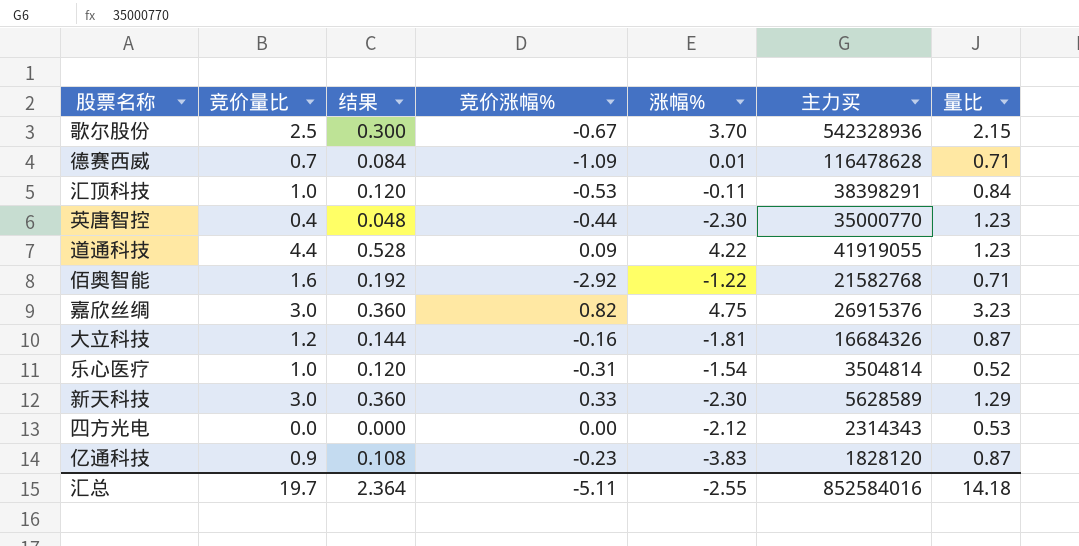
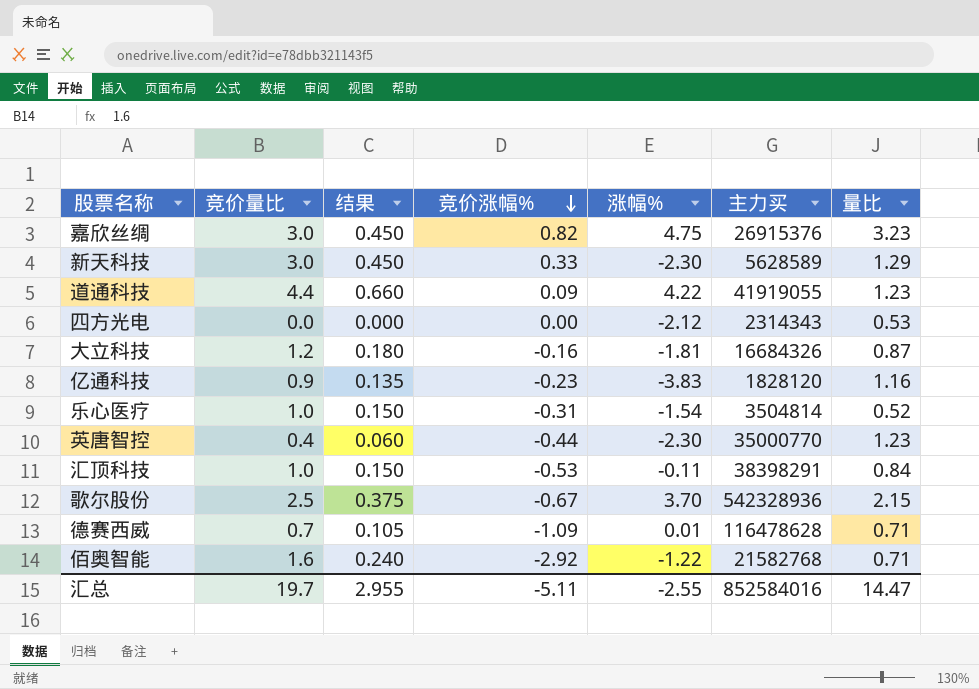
row order: none -> 竞价涨幅% descending
column 结果 | formula: [竞价量比] * 0.12 -> [竞价量比] * 0.15
亿通科技 | 量比: 0.87 -> 1.16
汇总 | 结果: 2.364 -> 2.955
汇总 | 量比: 14.18 -> 14.47

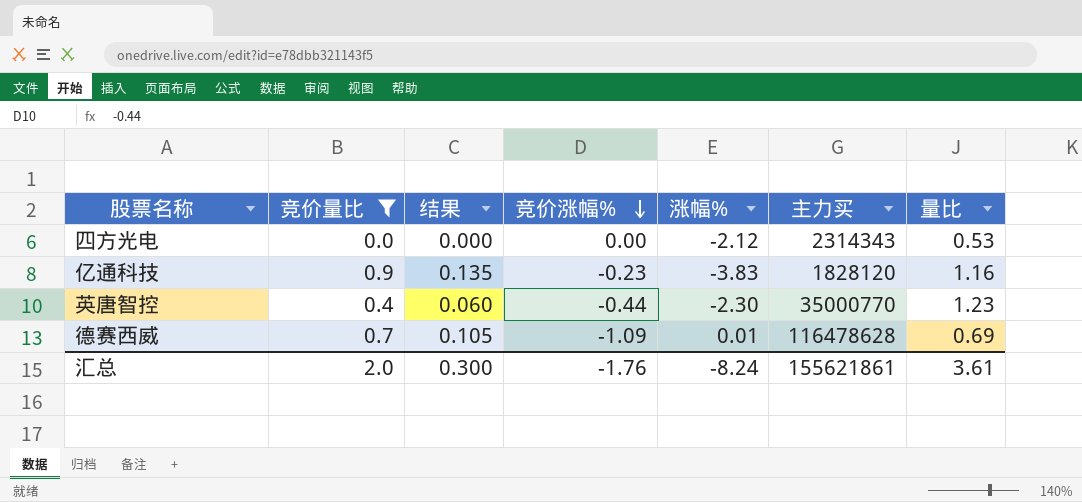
filter: none -> 竞价量比 <= 0.9
德赛西威 | 量比: 0.71 -> 0.69
汇总 | 竞价量比: 19.7 -> 2.0
汇总 | 结果: 2.955 -> 0.300
汇总 | 竞价涨幅%: -5.11 -> -1.76
汇总 | 涨幅%: -2.55 -> -8.24
汇总 | 主力买: 852584016 -> 155621861
汇总 | 量比: 14.47 -> 3.61

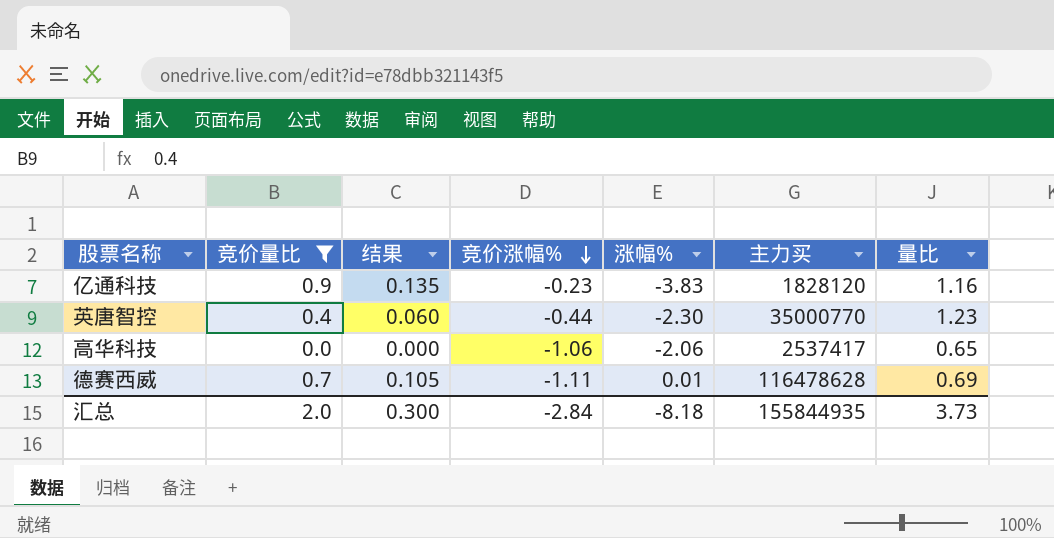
row 四方光电: 0.0 | 0.000 | 0.00 | -2.12 | 2314343 | 0.53 -> none
row 高华科技: none -> 0.0 | 0.000 | -1.06 | -2.06 | 2537417 | 0.65
德赛西威 | 竞价涨幅%: -1.09 -> -1.11
汇总 | 竞价涨幅%: -1.76 -> -2.84
汇总 | 涨幅%: -8.24 -> -8.18
汇总 | 主力买: 155621861 -> 155844935
汇总 | 量比: 3.61 -> 3.73

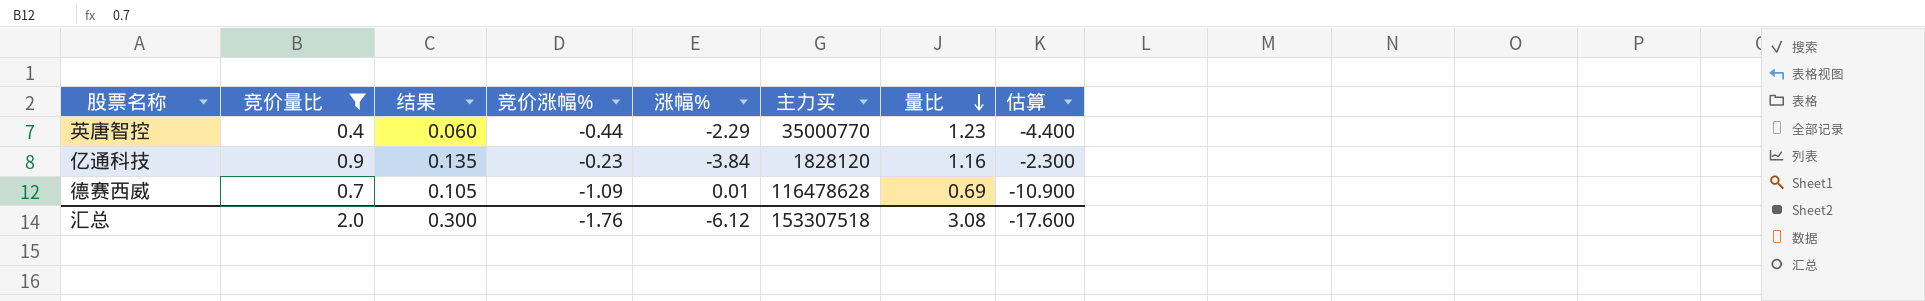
row order: 竞价涨幅% descending -> 量比 descending
column 估算 | formula: none -> [竞价涨幅%] * 10
row 高华科技: 0.0 | 0.000 | -1.06 | -2.06 | 2537417 | 0.65 -> none
英唐智控 | 涨幅%: -2.30 -> -2.29
亿通科技 | 涨幅%: -3.83 -> -3.84
德赛西威 | 竞价涨幅%: -1.11 -> -1.09
汇总 | 竞价涨幅%: -2.84 -> -1.76
汇总 | 涨幅%: -8.18 -> -6.12
汇总 | 主力买: 155844935 -> 153307518
汇总 | 量比: 3.73 -> 3.08

